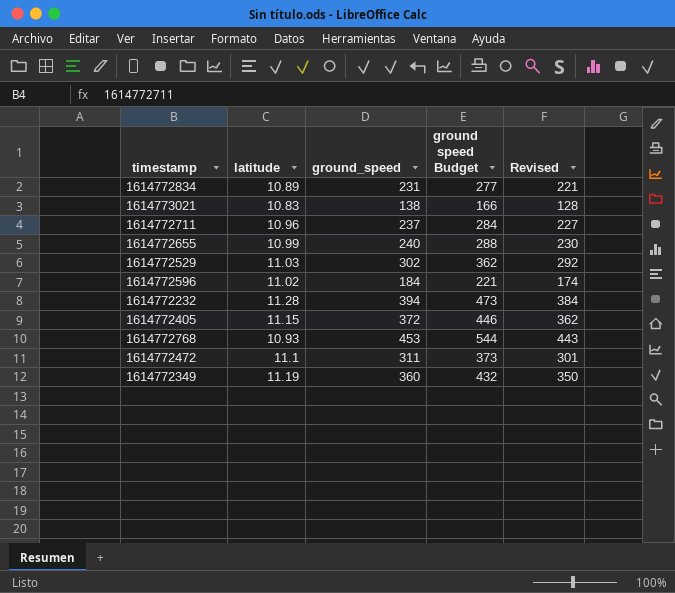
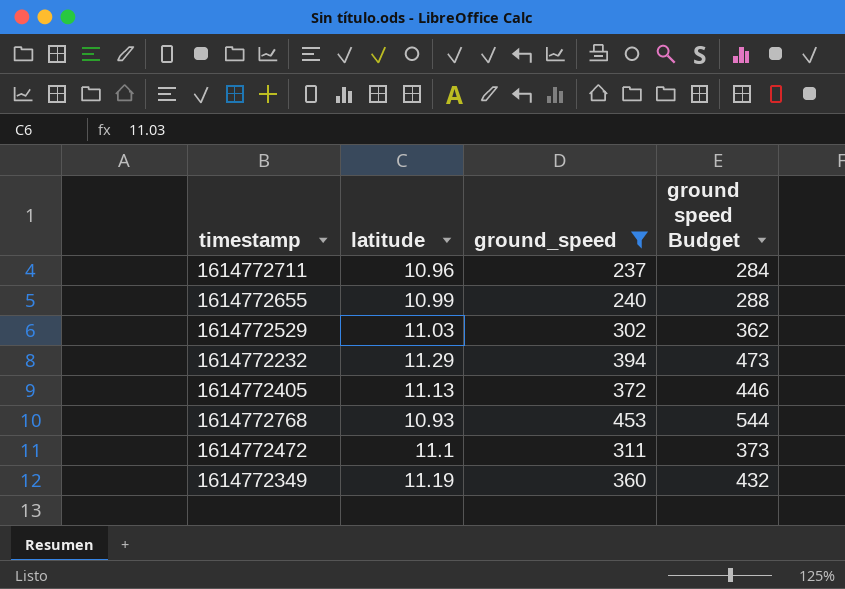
filter: none -> ground_speed >= 237
column Revised | formula: [ground_speed] - 10 -> none
1614772232 | latitude: 11.28 -> 11.29
1614772405 | latitude: 11.15 -> 11.13

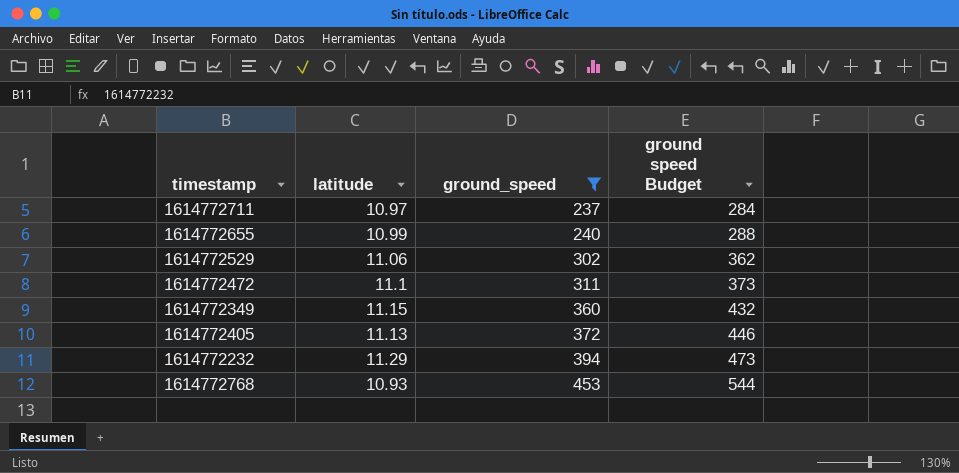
row order: none -> ground_speed ascending
1614772711 | latitude: 10.96 -> 10.97
1614772529 | latitude: 11.03 -> 11.06
1614772349 | latitude: 11.19 -> 11.15

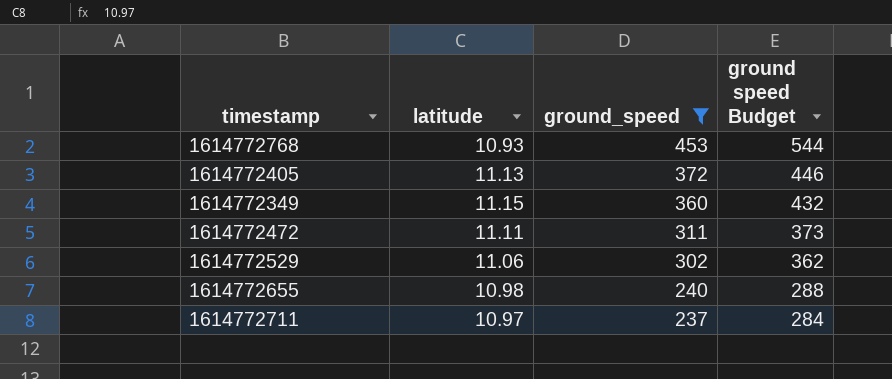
row order: ground_speed ascending -> ground_speed descending
row 1614772232: 11.29 | 394 | 473 -> none
1614772472 | latitude: 11.1 -> 11.11
1614772655 | latitude: 10.99 -> 10.98

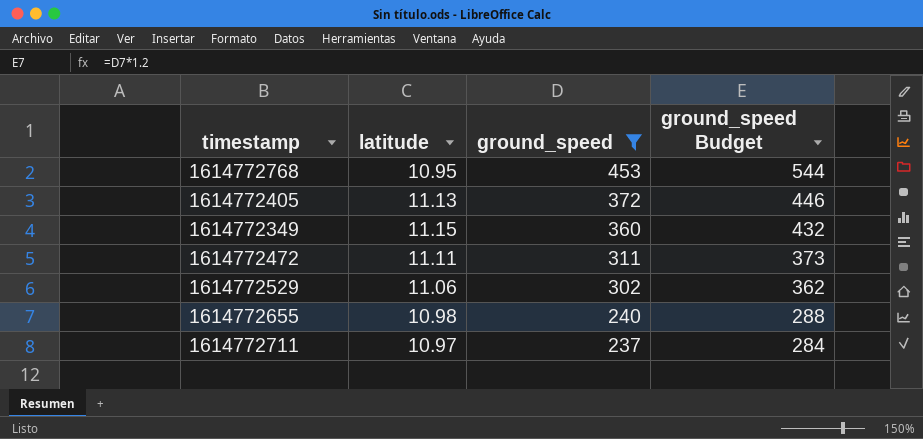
column name: ground speed Budget -> ground_speed Budget
1614772768 | latitude: 10.93 -> 10.95

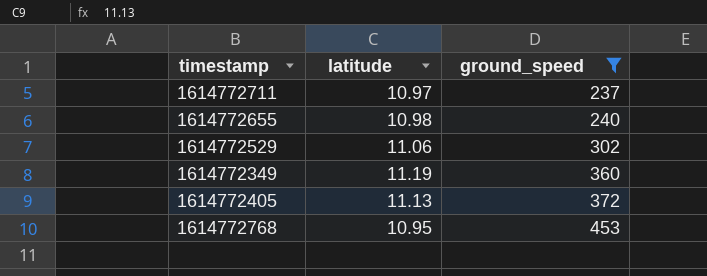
row order: ground_speed descending -> ground_speed ascending
column ground_speed Budget | formula: [ground_speed] * 1.2 -> none
row 1614772472: 11.11 | 311 | 373 -> none
1614772349 | latitude: 11.15 -> 11.19

